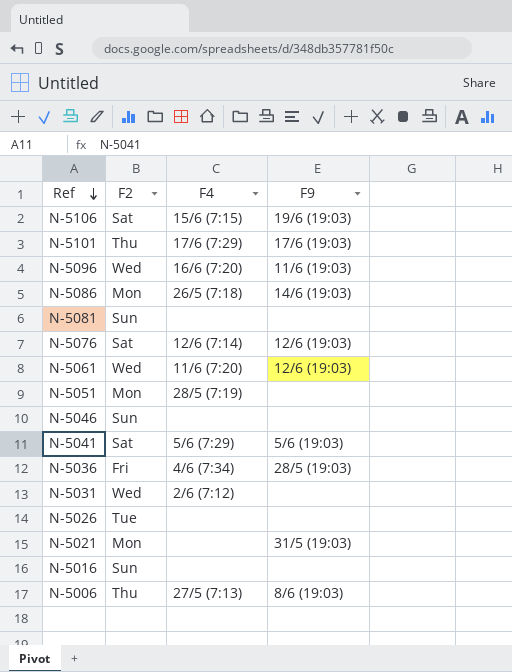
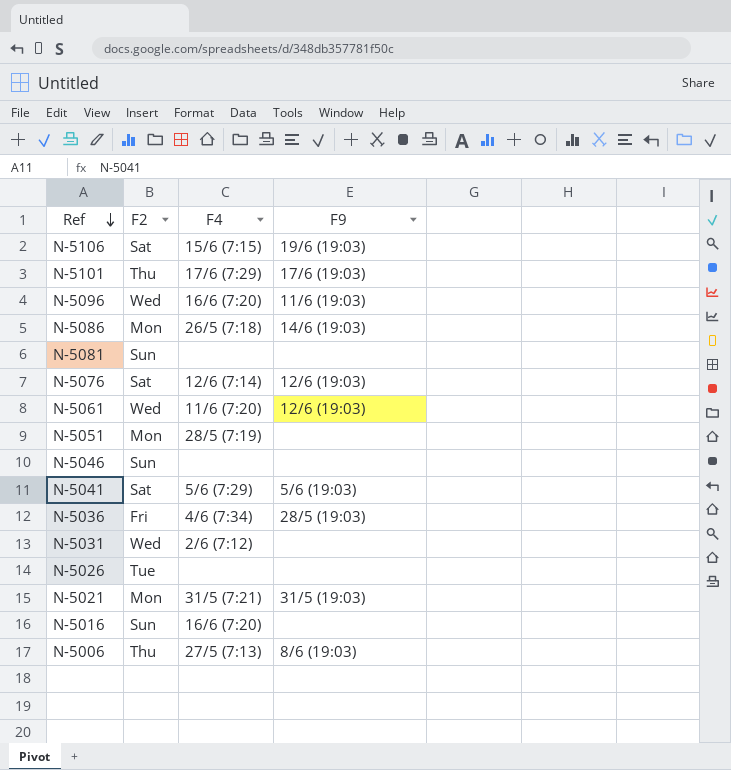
N-5021 | F4: none -> 31/5 (7:21)
N-5016 | F4: none -> 16/6 (7:20)

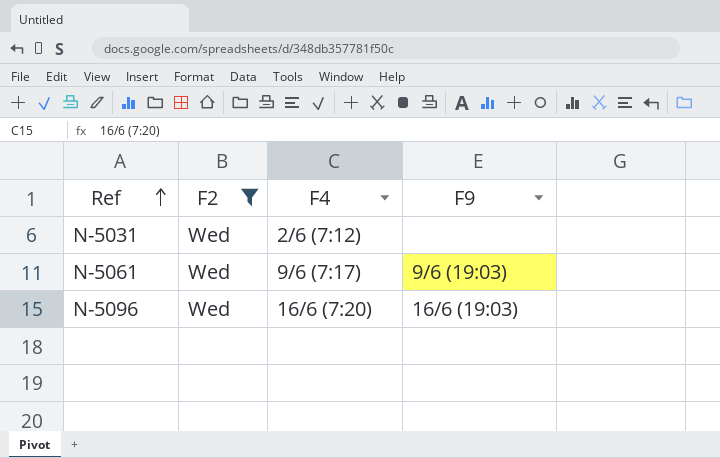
filter: none -> F2 = Wed
row order: Ref descending -> Ref ascending
N-5061 | F4: 11/6 (7:20) -> 9/6 (7:17)
N-5061 | F9: 12/6 (19:03) -> 9/6 (19:03)
N-5096 | F9: 11/6 (19:03) -> 16/6 (19:03)

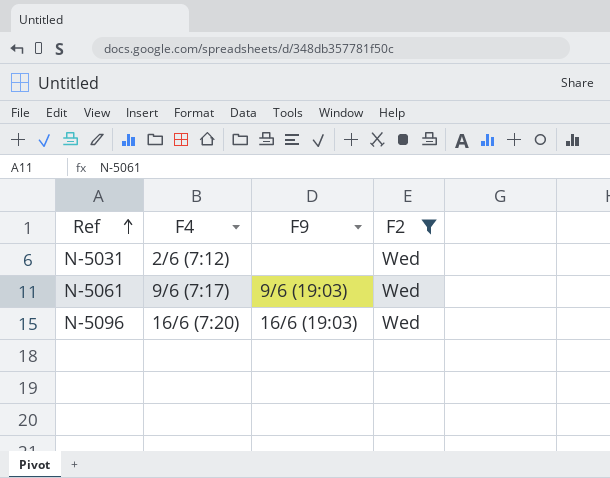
column F2 | position: 2 -> 4

